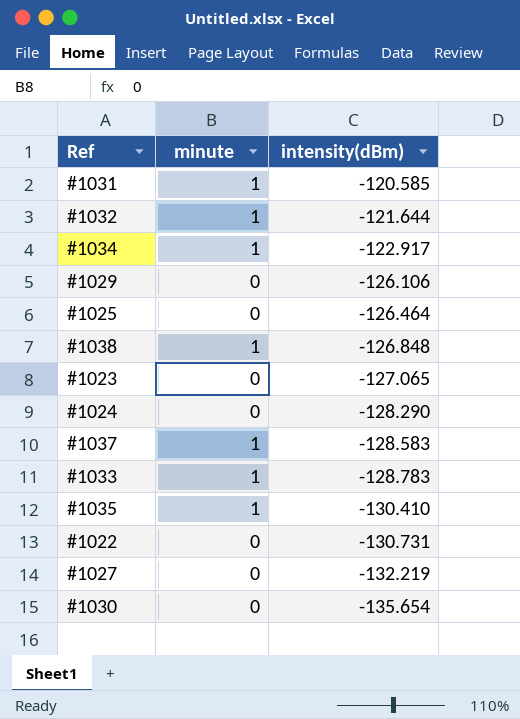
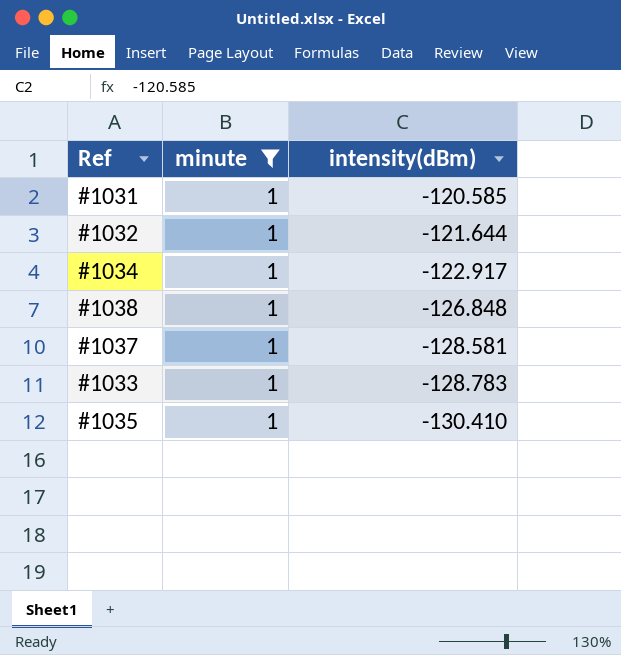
filter: none -> minute = 1
#1037 | intensity(dBm): -128.583 -> -128.581

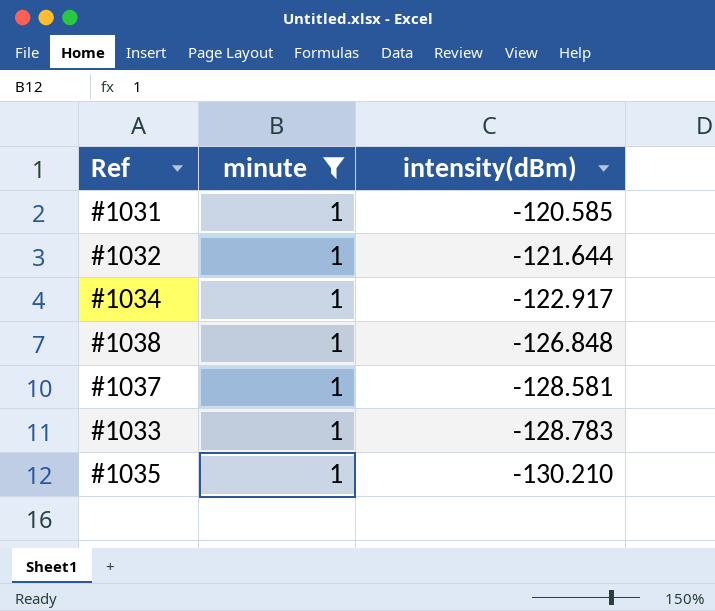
#1035 | intensity(dBm): -130.410 -> -130.210

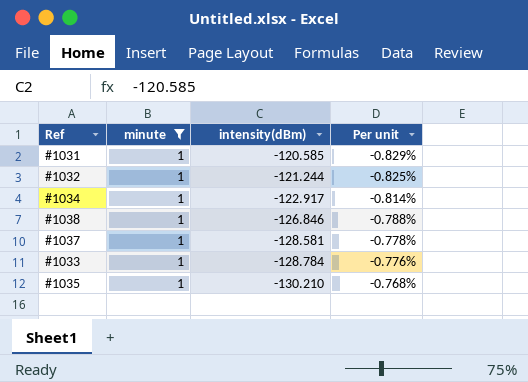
column Per unit | formula: none -> [minute] / [intensity(dBm)]
#1032 | intensity(dBm): -121.644 -> -121.244
#1038 | intensity(dBm): -126.848 -> -126.846
#1033 | intensity(dBm): -128.783 -> -128.784

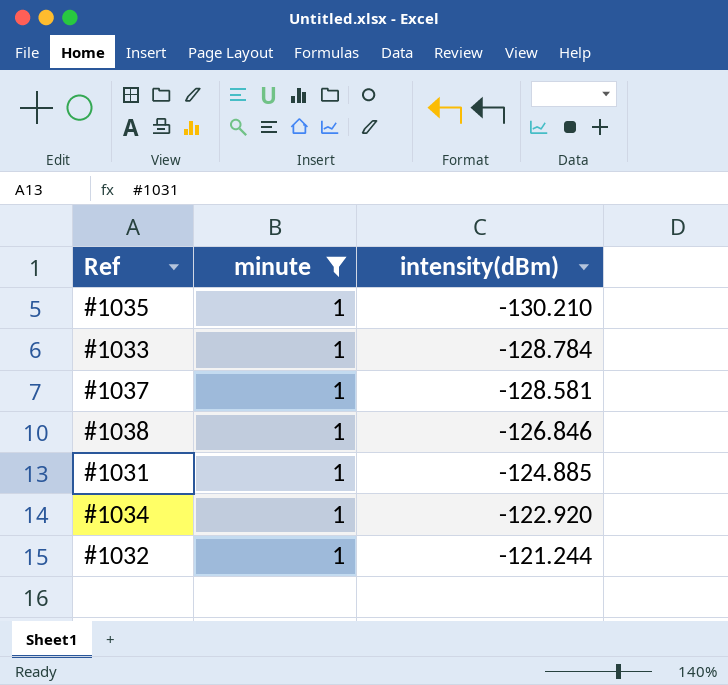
row order: intensity(dBm) descending -> intensity(dBm) ascending
column Per unit | formula: [minute] / [intensity(dBm)] -> none
#1031 | intensity(dBm): -120.585 -> -124.885
#1034 | intensity(dBm): -122.917 -> -122.920

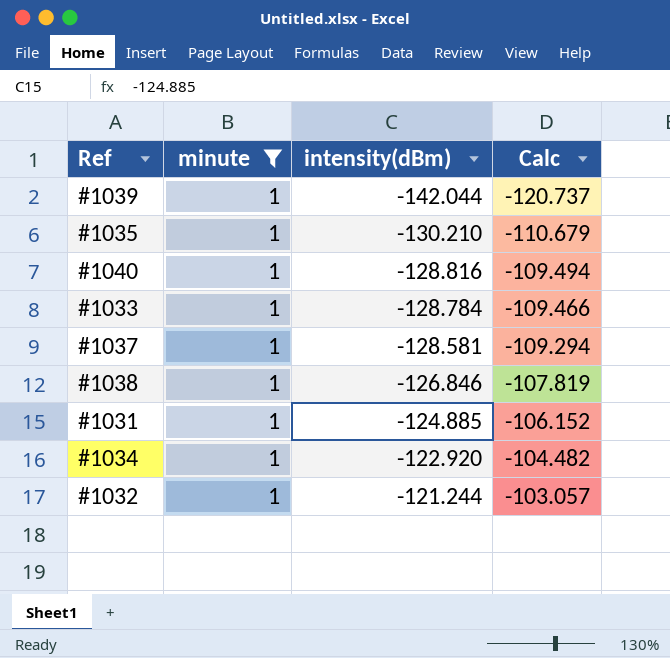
column Calc | formula: none -> [intensity(dBm)] * 0.85
row #1039: none -> 1 | -142.044 | -120.737
row #1040: none -> 1 | -128.816 | -109.494

